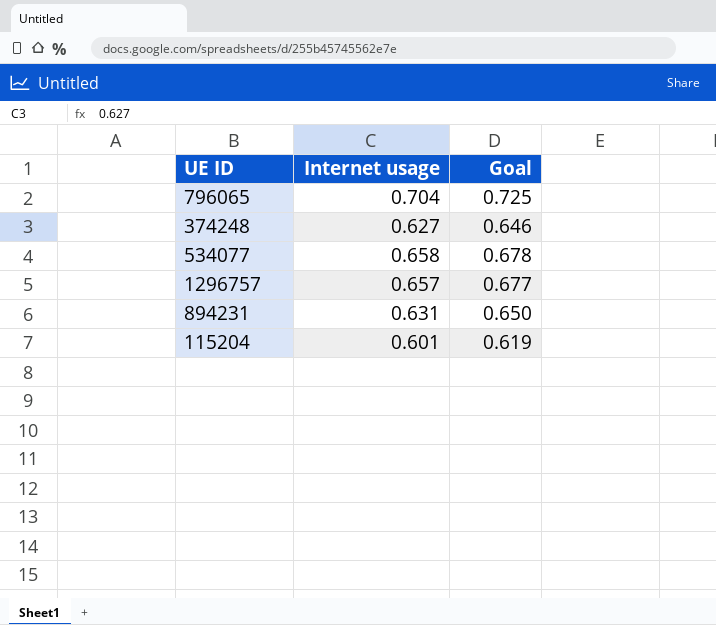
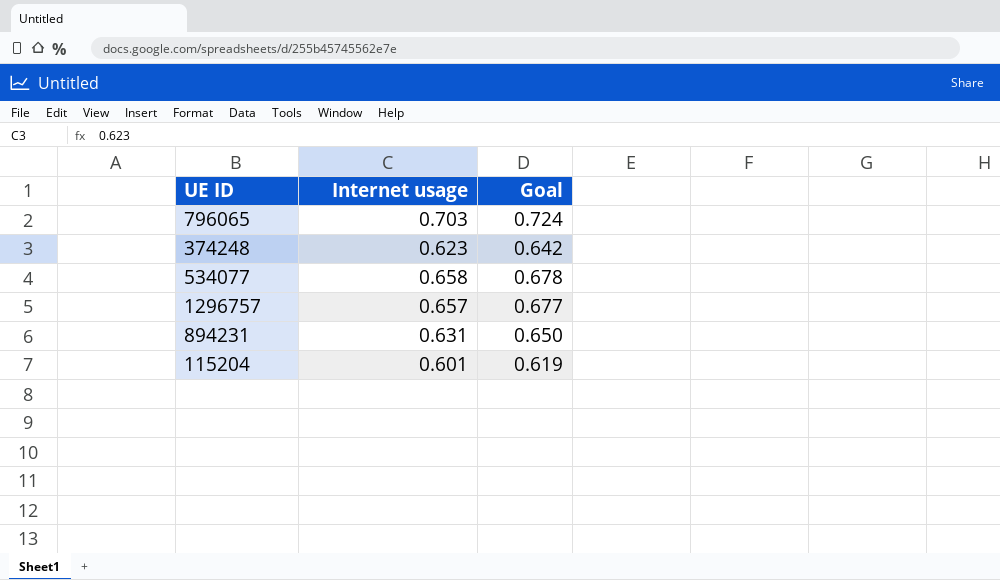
796065 | Internet usage: 0.704 -> 0.703
796065 | Goal: 0.725 -> 0.724
374248 | Internet usage: 0.627 -> 0.623
374248 | Goal: 0.646 -> 0.642

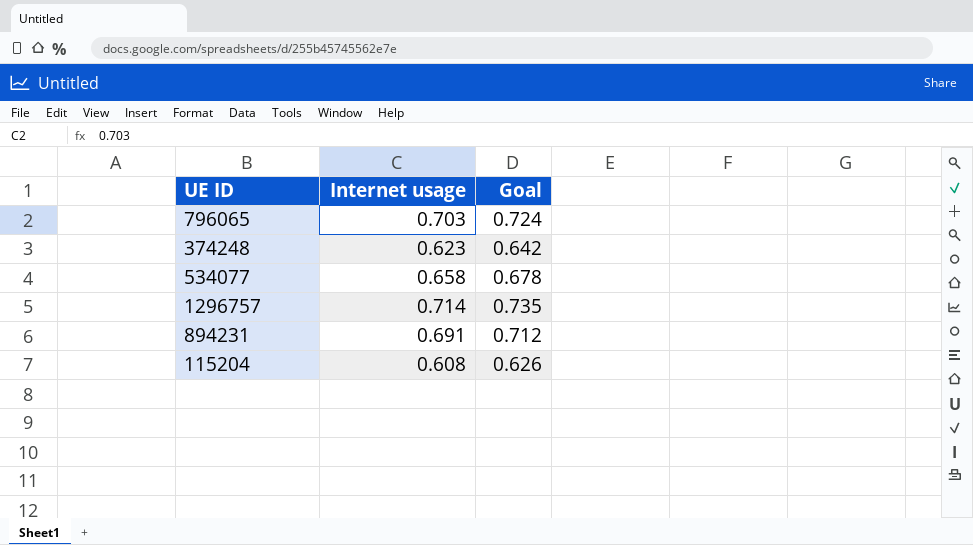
1296757 | Internet usage: 0.657 -> 0.714
1296757 | Goal: 0.677 -> 0.735
894231 | Internet usage: 0.631 -> 0.691
894231 | Goal: 0.650 -> 0.712
115204 | Internet usage: 0.601 -> 0.608
115204 | Goal: 0.619 -> 0.626

